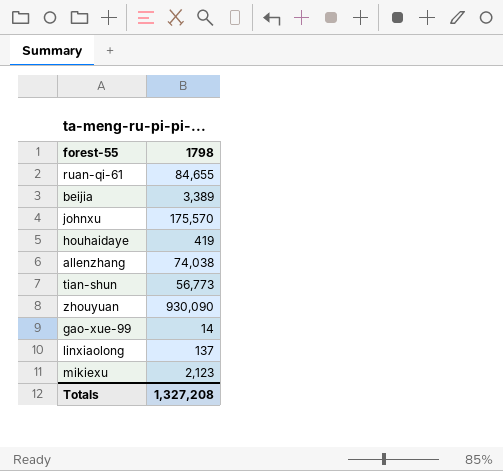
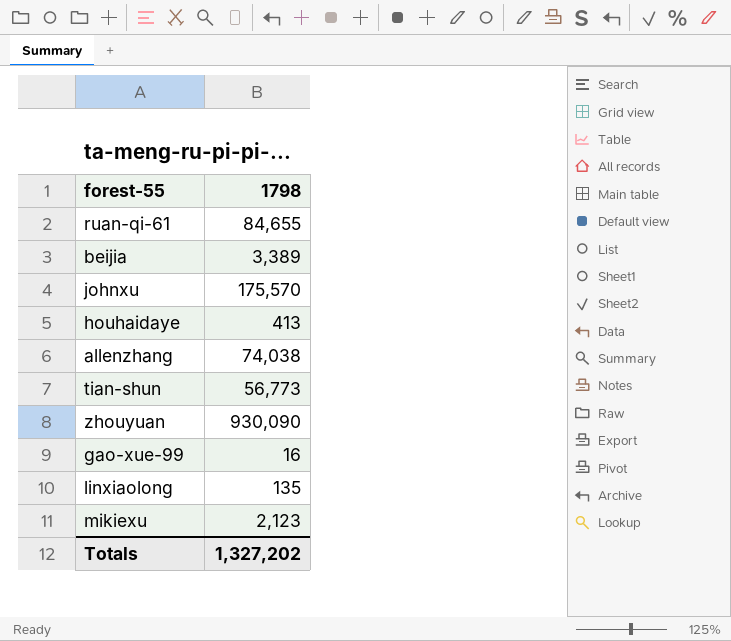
houhaidaye | 1798: 419 -> 413
gao-xue-99 | 1798: 14 -> 16
linxiaolong | 1798: 137 -> 135
Totals | 1798: 1,327,208 -> 1,327,202

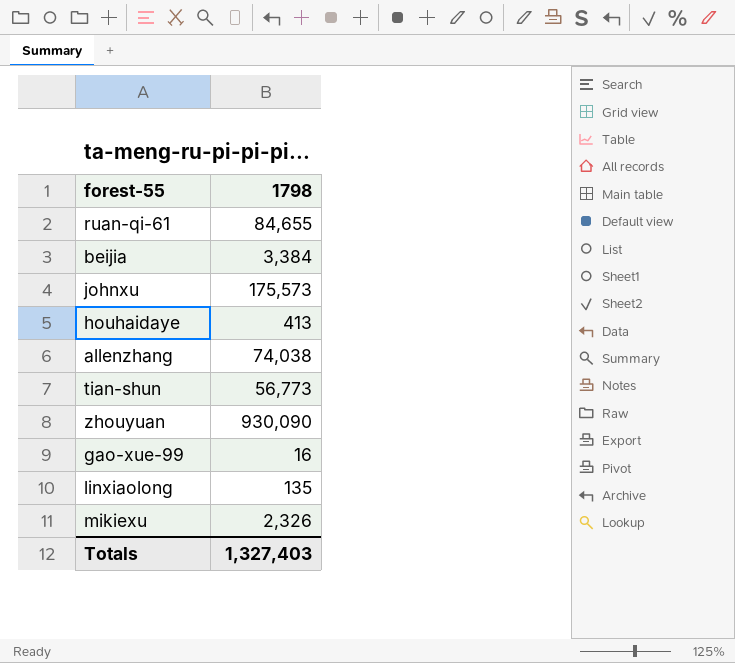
beijia | 1798: 3,389 -> 3,384
johnxu | 1798: 175,570 -> 175,573
mikiexu | 1798: 2,123 -> 2,326
Totals | 1798: 1,327,202 -> 1,327,403

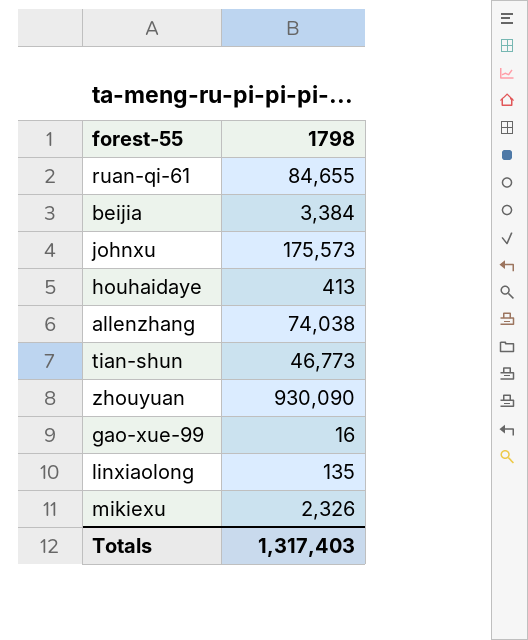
tian-shun | 1798: 56,773 -> 46,773
Totals | 1798: 1,327,403 -> 1,317,403

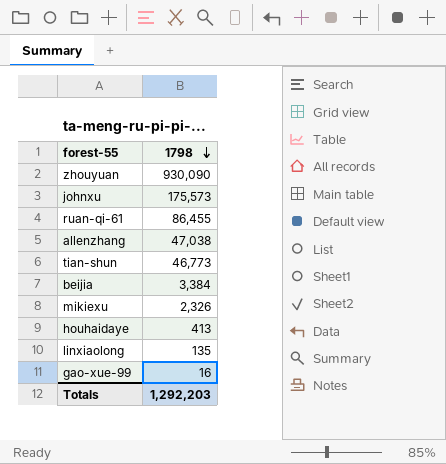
row order: none -> 1798 descending
ruan-qi-61 | 1798: 84,655 -> 86,455
allenzhang | 1798: 74,038 -> 47,038
Totals | 1798: 1,317,403 -> 1,292,203

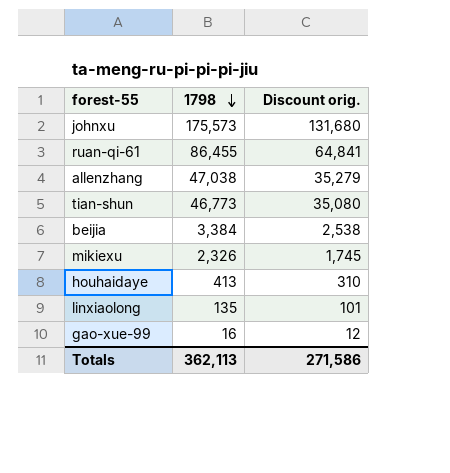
column Discount orig. | formula: none -> [1798] * 0.75
row zhouyuan: 930,090 -> none
Totals | 1798: 1,292,203 -> 362,113

